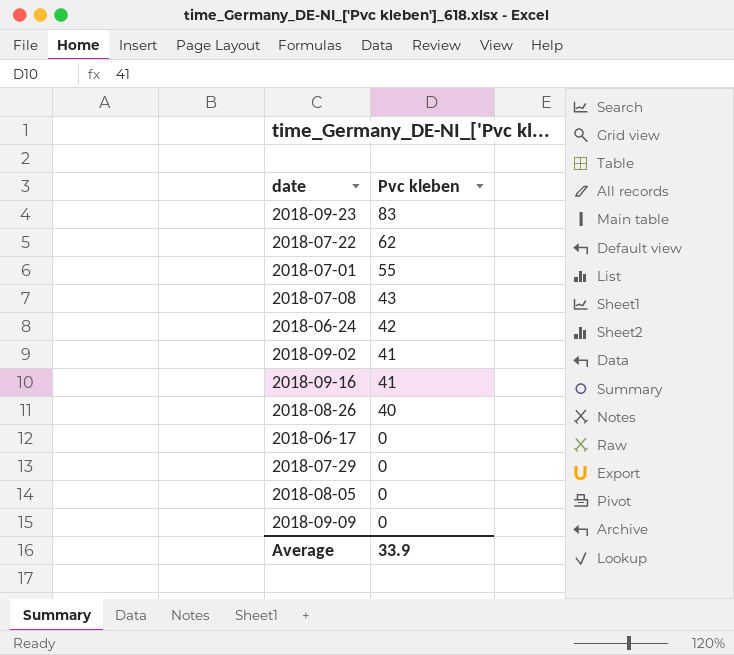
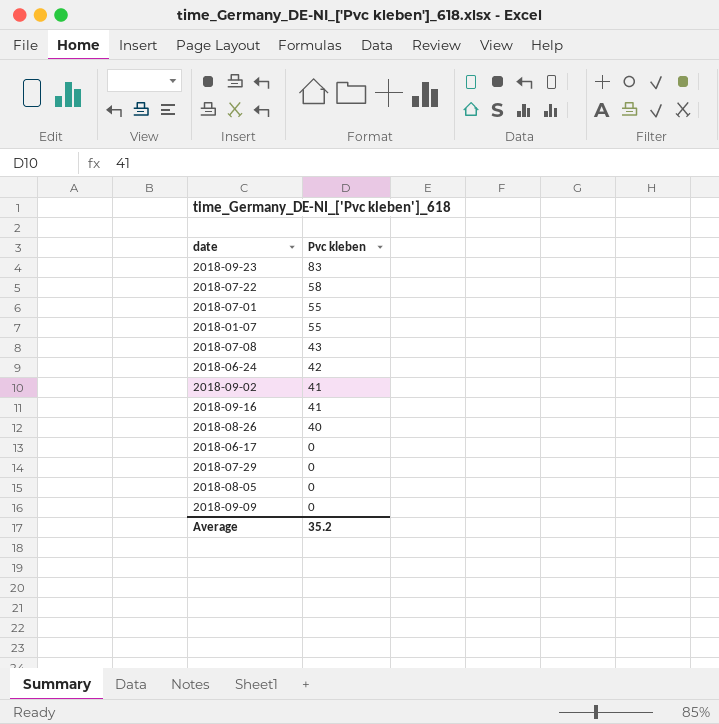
2018-07-22 | Pvc kleben: 62 -> 58
row 2018-01-07: none -> 55
Average | Pvc kleben: 33.9 -> 35.2

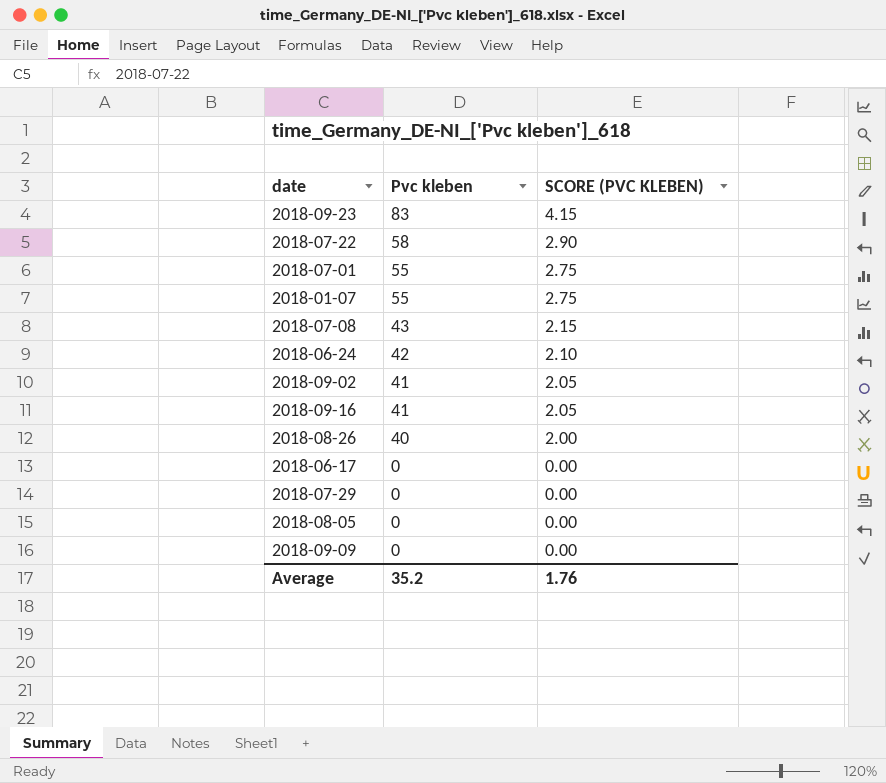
column SCORE (PVC KLEBEN) | formula: none -> [Pvc kleben] * 0.05

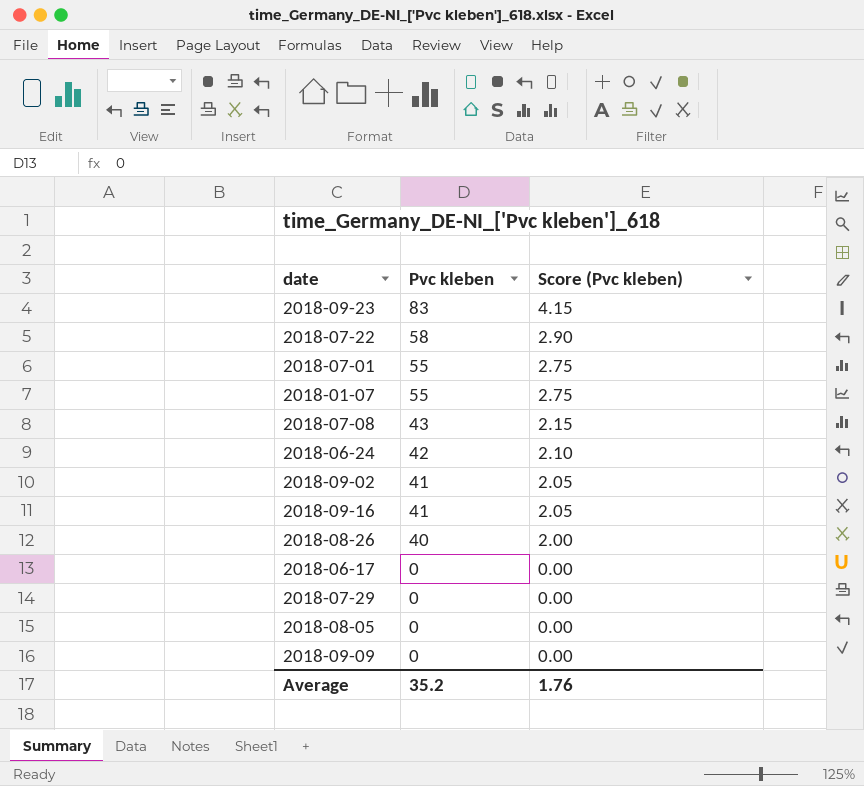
column name: SCORE (PVC KLEBEN) -> Score (Pvc kleben)

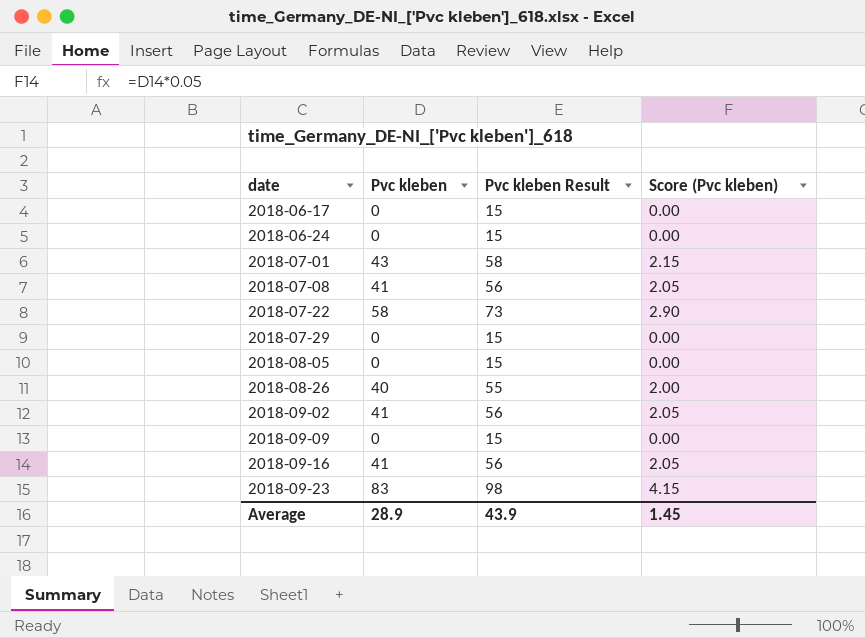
row order: Pvc kleben descending -> date ascending
column Pvc kleben Result | formula: none -> [Pvc kleben] + 15
row 2018-01-07: 55 | 2.75 -> none
2018-06-24 | Pvc kleben: 42 -> 0
2018-06-24 | Score (Pvc kleben): 2.10 -> 0.00
2018-07-01 | Pvc kleben: 55 -> 43
2018-07-01 | Score (Pvc kleben): 2.75 -> 2.15
2018-07-08 | Pvc kleben: 43 -> 41
2018-07-08 | Score (Pvc kleben): 2.15 -> 2.05
Average | Pvc kleben: 35.2 -> 28.9
Average | Score (Pvc kleben): 1.76 -> 1.45

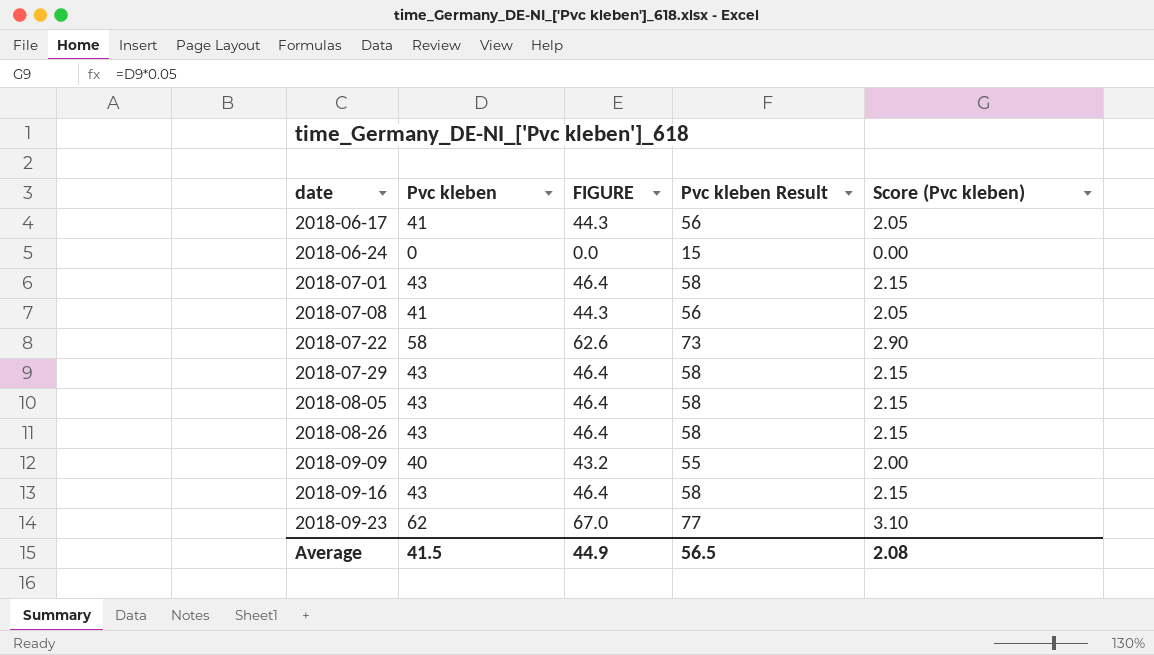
column FIGURE | formula: none -> [Pvc kleben] * 1.08
row 2018-09-02: 41 | 56 | 2.05 -> none
2018-06-17 | Pvc kleben: 0 -> 41
2018-06-17 | Pvc kleben Result: 15 -> 56
2018-06-17 | Score (Pvc kleben): 0.00 -> 2.05
2018-07-29 | Pvc kleben: 0 -> 43
2018-07-29 | Pvc kleben Result: 15 -> 58
2018-07-29 | Score (Pvc kleben): 0.00 -> 2.15
2018-08-05 | Pvc kleben: 0 -> 43
2018-08-05 | Pvc kleben Result: 15 -> 58
2018-08-05 | Score (Pvc kleben): 0.00 -> 2.15
2018-08-26 | Pvc kleben: 40 -> 43
2018-08-26 | Pvc kleben Result: 55 -> 58
2018-08-26 | Score (Pvc kleben): 2.00 -> 2.15
2018-09-09 | Pvc kleben: 0 -> 40
2018-09-09 | Pvc kleben Result: 15 -> 55
2018-09-09 | Score (Pvc kleben): 0.00 -> 2.00
2018-09-16 | Pvc kleben: 41 -> 43
2018-09-16 | Pvc kleben Result: 56 -> 58
2018-09-16 | Score (Pvc kleben): 2.05 -> 2.15
2018-09-23 | Pvc kleben: 83 -> 62
2018-09-23 | Pvc kleben Result: 98 -> 77
2018-09-23 | Score (Pvc kleben): 4.15 -> 3.10
Average | Pvc kleben: 28.9 -> 41.5
Average | Pvc kleben Result: 43.9 -> 56.5
Average | Score (Pvc kleben): 1.45 -> 2.08

